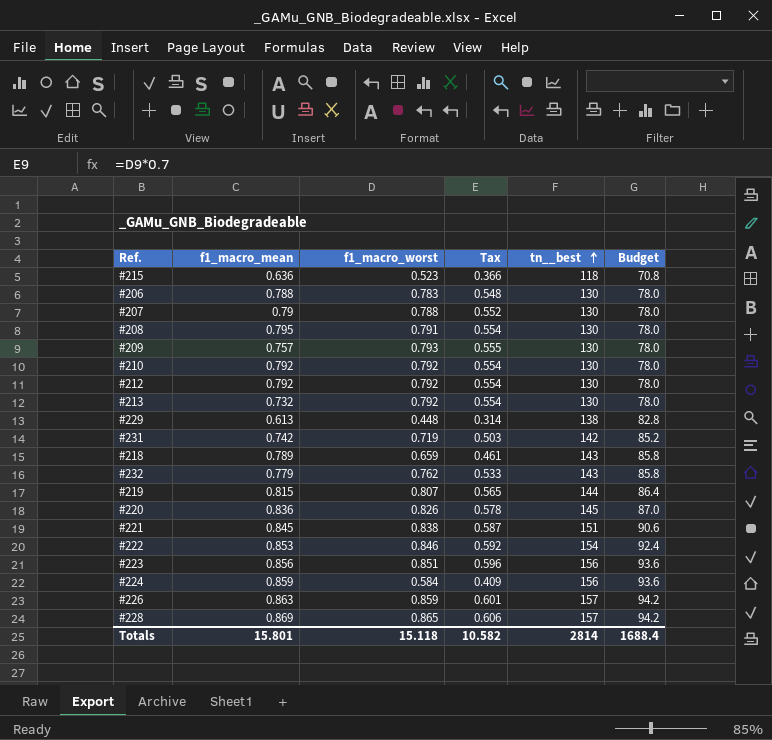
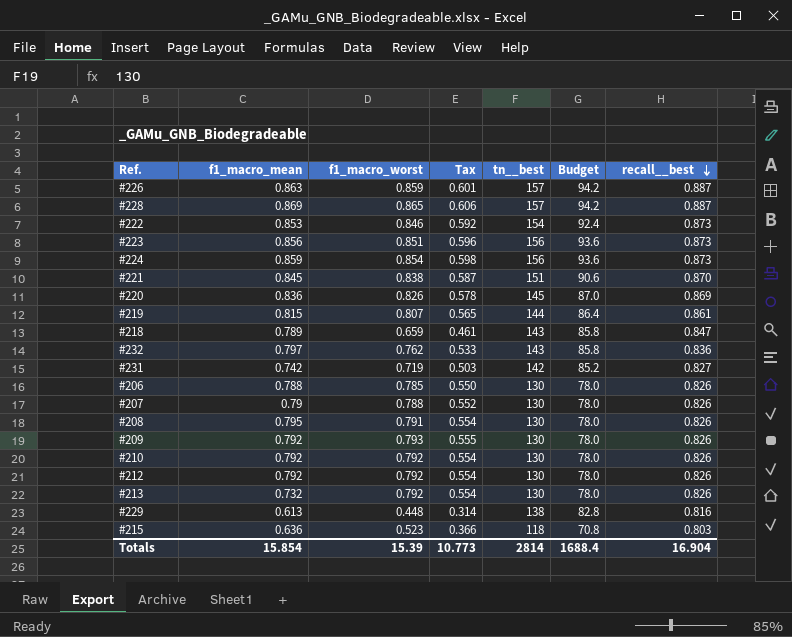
row order: tn__best ascending -> recall__best descending
column recall__best | position: none -> 7
#224 | f1_macro_worst: 0.584 -> 0.854
#224 | Tax: 0.409 -> 0.598
#232 | f1_macro_mean: 0.779 -> 0.797
#206 | f1_macro_worst: 0.783 -> 0.785
#206 | Tax: 0.548 -> 0.550
#209 | f1_macro_mean: 0.757 -> 0.792
Totals | f1_macro_mean: 15.801 -> 15.854
Totals | f1_macro_worst: 15.118 -> 15.39
Totals | Tax: 10.582 -> 10.773

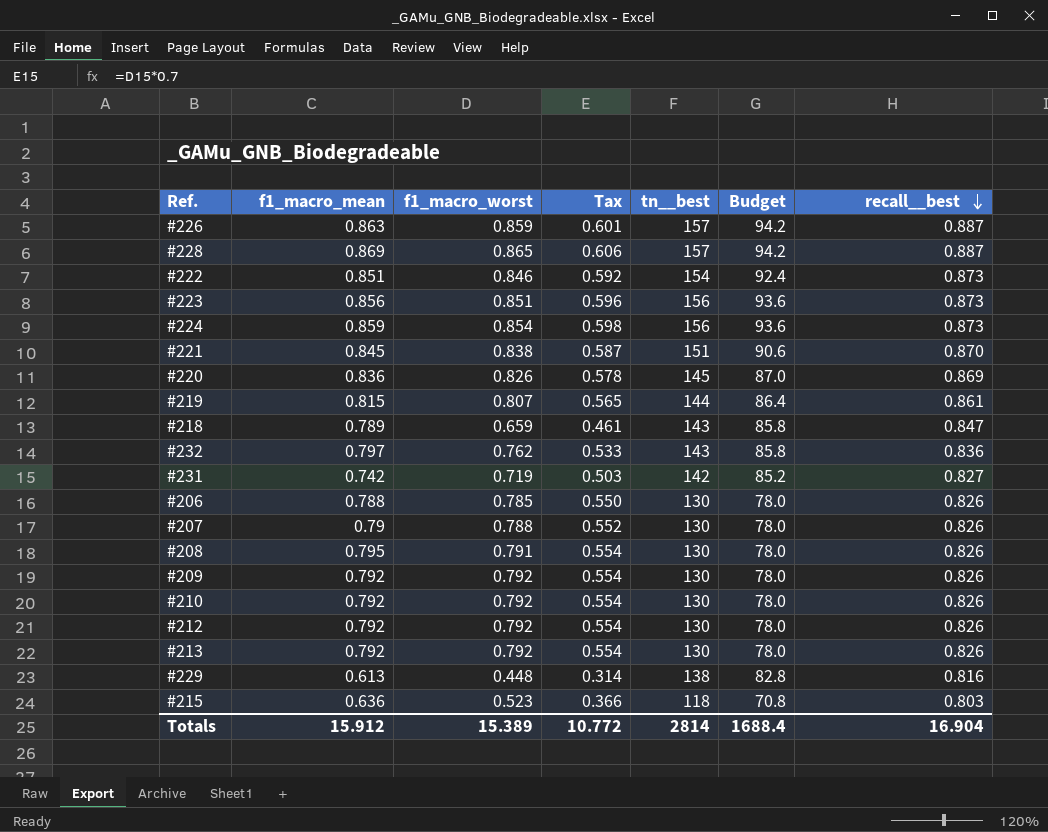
#222 | f1_macro_mean: 0.853 -> 0.851
#209 | f1_macro_worst: 0.793 -> 0.792
#209 | Tax: 0.555 -> 0.554
#213 | f1_macro_mean: 0.732 -> 0.792
Totals | f1_macro_mean: 15.854 -> 15.912
Totals | f1_macro_worst: 15.39 -> 15.389
Totals | Tax: 10.773 -> 10.772

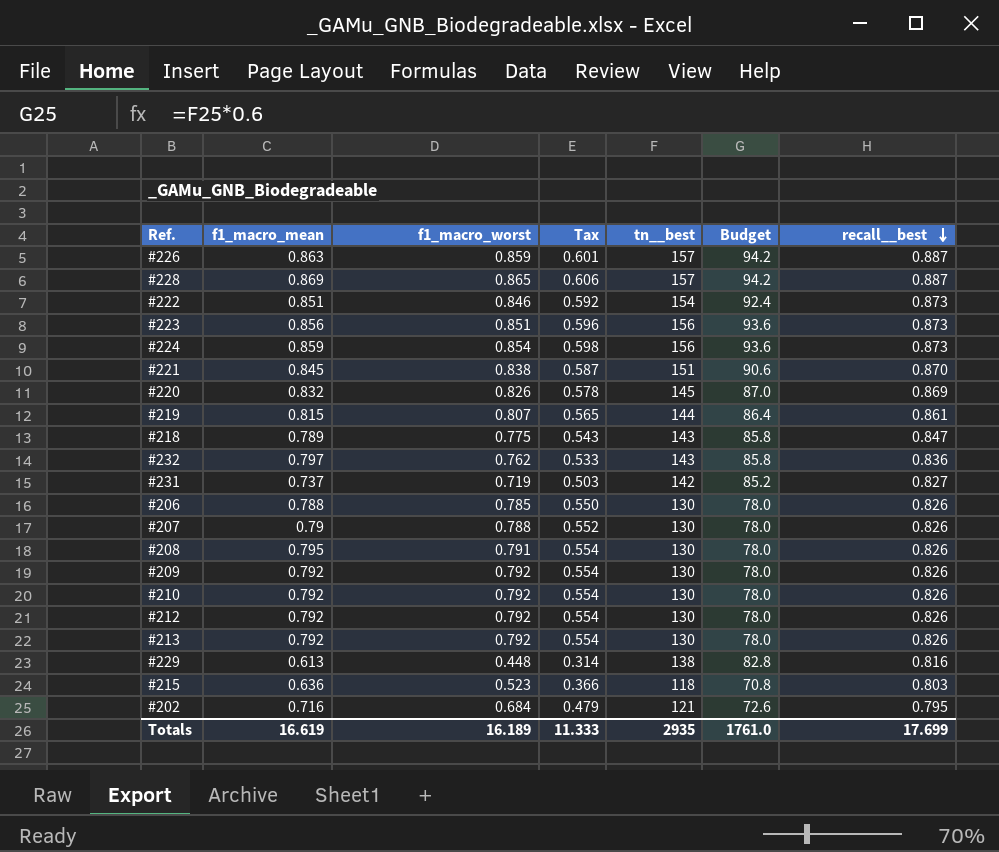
#220 | f1_macro_mean: 0.836 -> 0.832
#218 | f1_macro_worst: 0.659 -> 0.775
#218 | Tax: 0.461 -> 0.543
#231 | f1_macro_mean: 0.742 -> 0.737
row #202: none -> 0.716 | 0.684 | 0.479 | 121 | 72.6 | 0.795
Totals | f1_macro_mean: 15.912 -> 16.619
Totals | f1_macro_worst: 15.389 -> 16.189
Totals | Tax: 10.772 -> 11.333
Totals | tn__best: 2814 -> 2935
Totals | Budget: 1688.4 -> 1761.0
Totals | recall__best: 16.904 -> 17.699

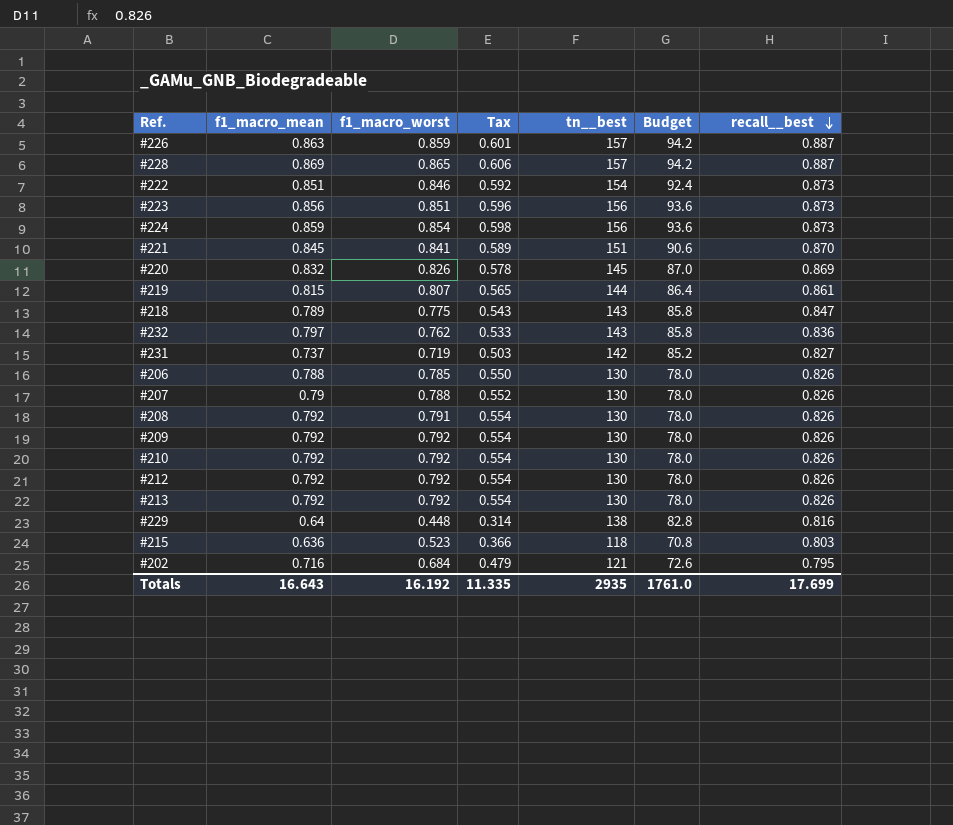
#221 | f1_macro_worst: 0.838 -> 0.841
#221 | Tax: 0.587 -> 0.589
#208 | f1_macro_mean: 0.795 -> 0.792
#229 | f1_macro_mean: 0.613 -> 0.64
Totals | f1_macro_mean: 16.619 -> 16.643
Totals | f1_macro_worst: 16.189 -> 16.192
Totals | Tax: 11.333 -> 11.335

